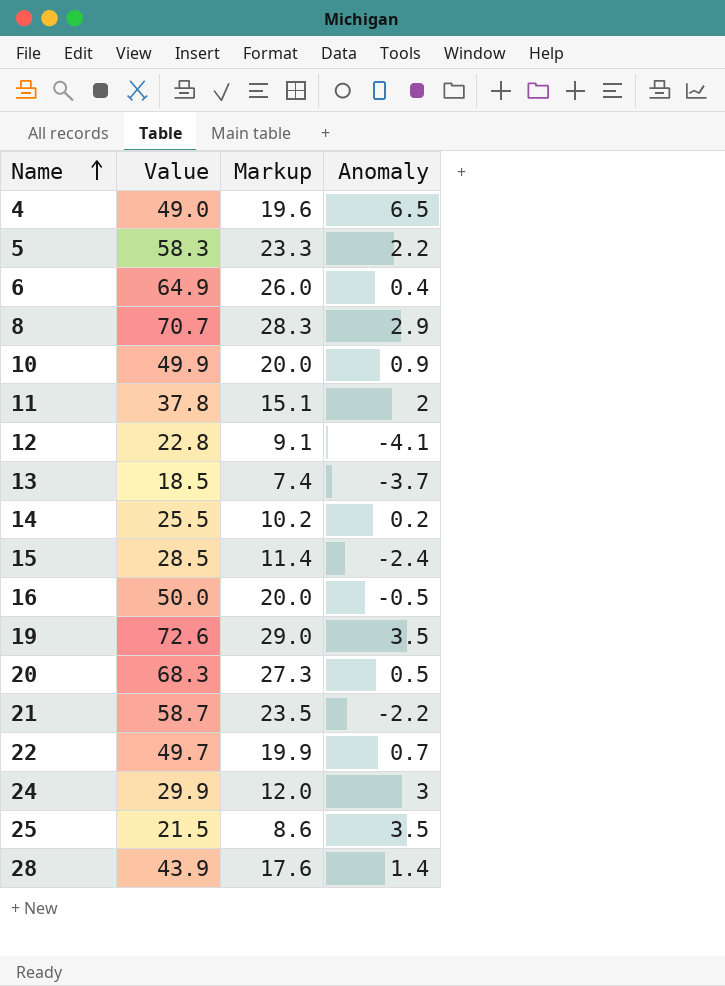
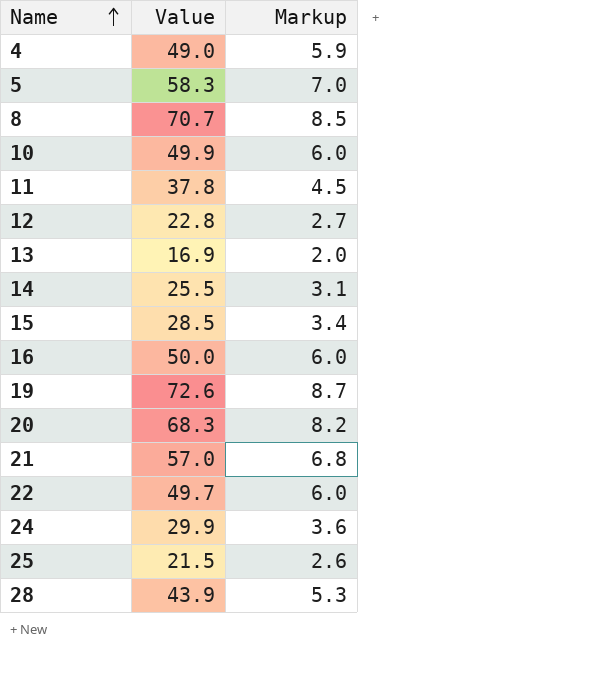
column Anomaly | position: 4 -> none
column Markup | formula: [Value] * 0.4 -> [Value] * 0.12
row 6: 64.9 | 26.0 | 0.4 -> none
13 | Value: 18.5 -> 16.9
21 | Value: 58.7 -> 57.0

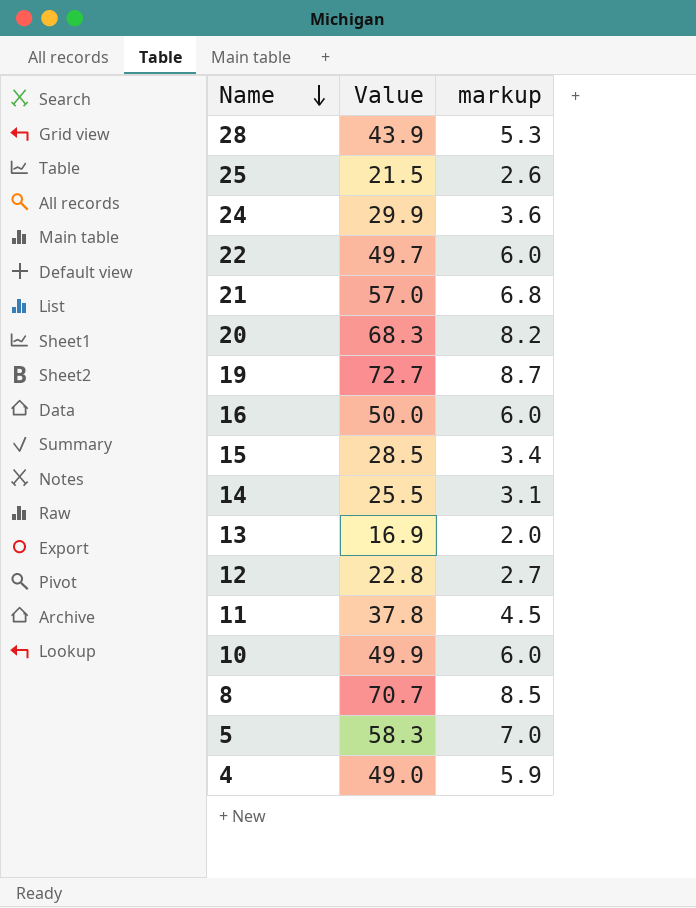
row order: Name ascending -> Name descending
column name: Markup -> markup
19 | Value: 72.6 -> 72.7

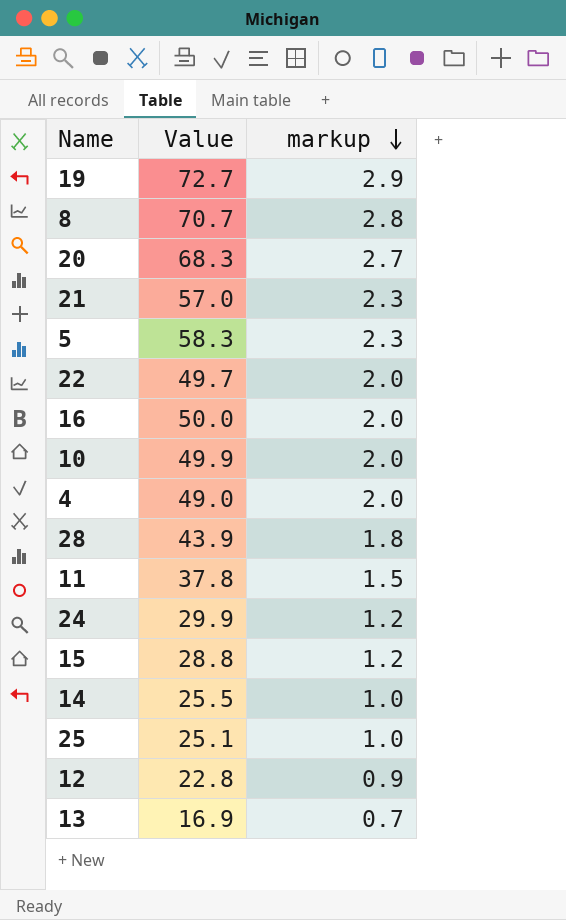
row order: Name descending -> markup descending
column markup | formula: [Value] * 0.12 -> [Value] * 0.04
15 | Value: 28.5 -> 28.8
25 | Value: 21.5 -> 25.1

